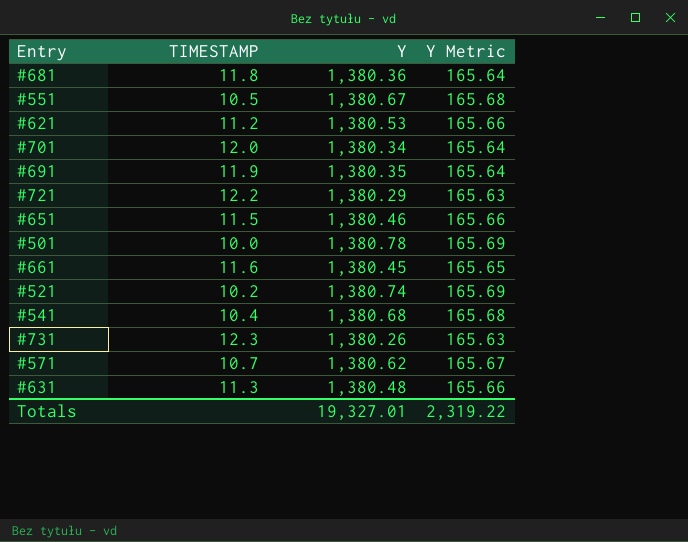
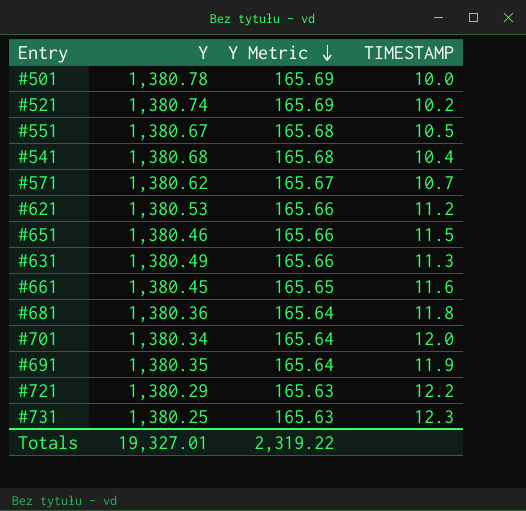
row order: none -> Y Metric descending
column TIMESTAMP | position: 2 -> 4
#631 | Y: 1,380.48 -> 1,380.49
#731 | Y: 1,380.26 -> 1,380.25

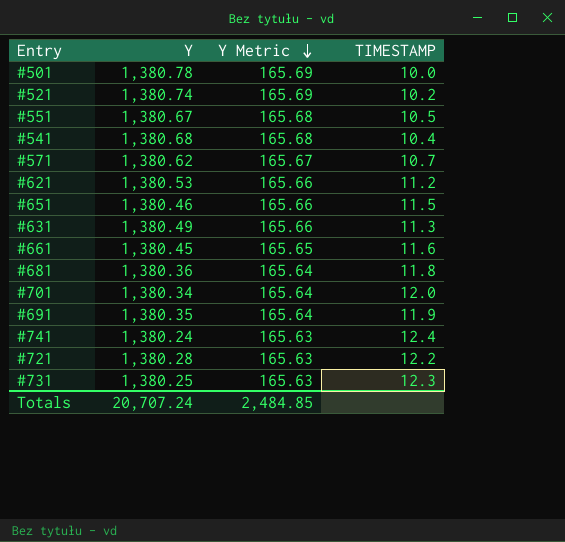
row #741: none -> 1,380.24 | 165.63 | 12.4
#721 | Y: 1,380.29 -> 1,380.28
Totals | Y: 19,327.01 -> 20,707.24
Totals | Y Metric: 2,319.22 -> 2,484.85

